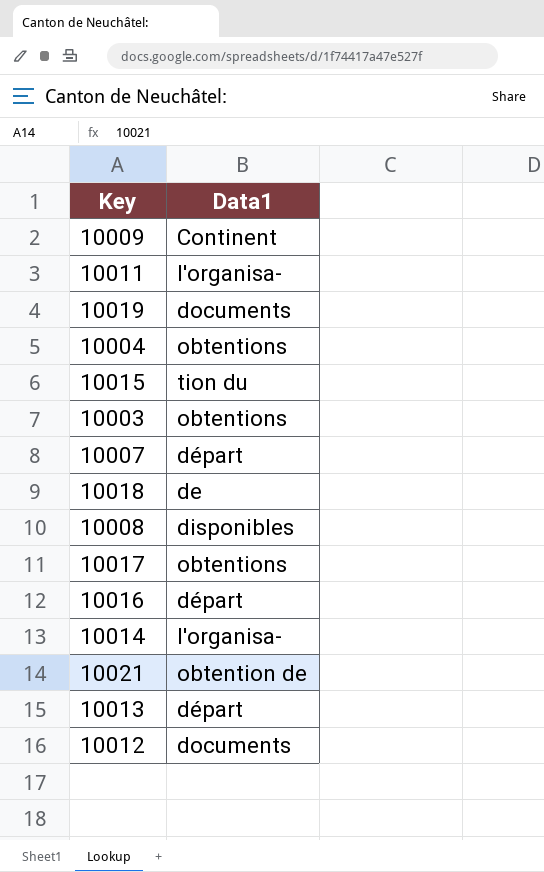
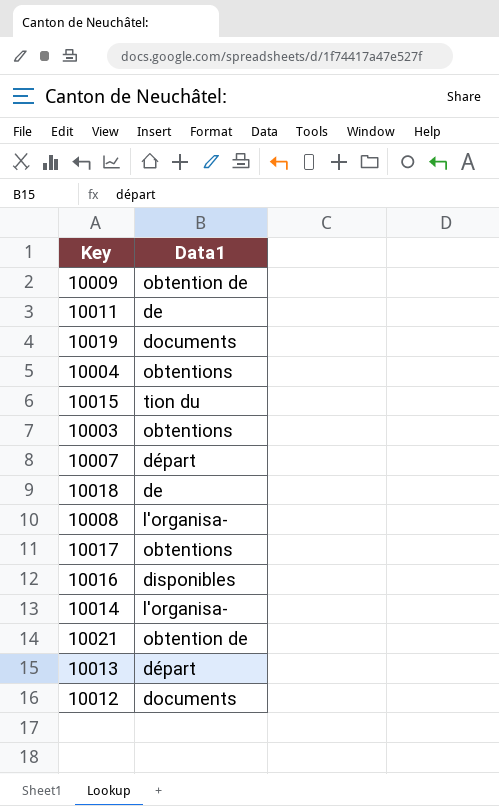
10009 | Data1: Continent -> obtention de
10011 | Data1: l'organisa- -> de
10008 | Data1: disponibles -> l'organisa-
10016 | Data1: départ -> disponibles

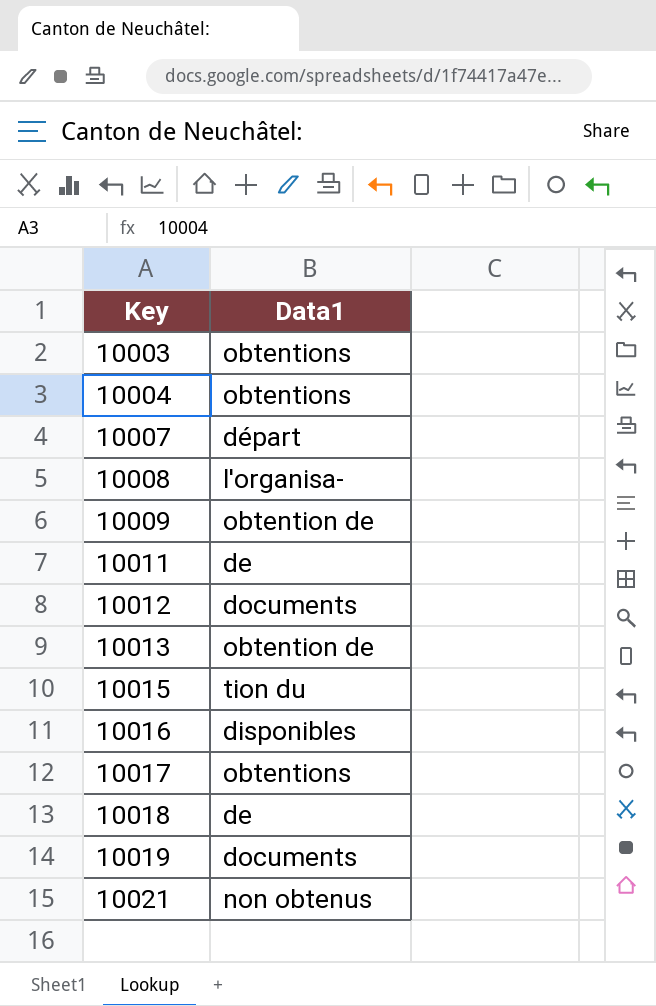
row order: none -> Key ascending
row 10014: l'organisa- -> none
10013 | Data1: départ -> obtention de
10021 | Data1: obtention de -> non obtenus

